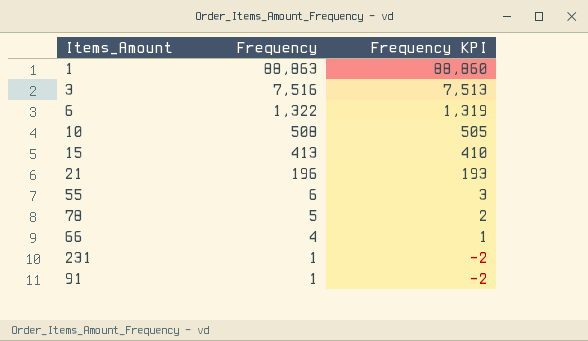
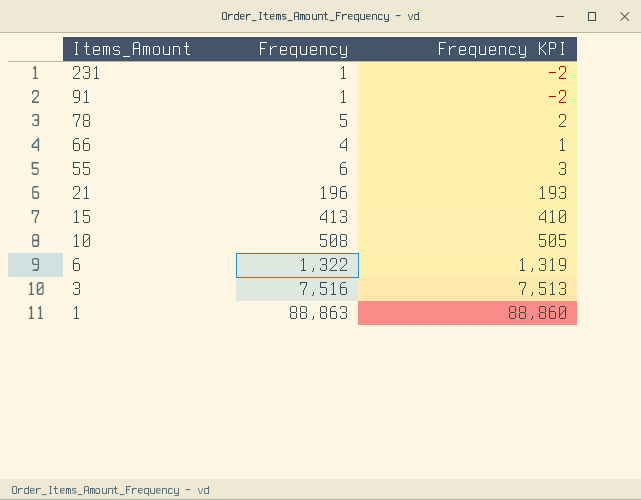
row order: Frequency descending -> Items_Amount descending

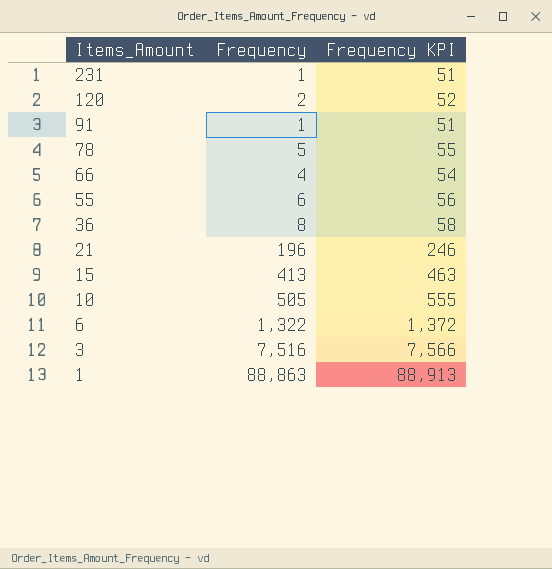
column Frequency KPI | formula: [Frequency] - 3 -> [Frequency] + 50
row 120: none -> 2 | 52
row 36: none -> 8 | 58
10 | Frequency: 508 -> 505

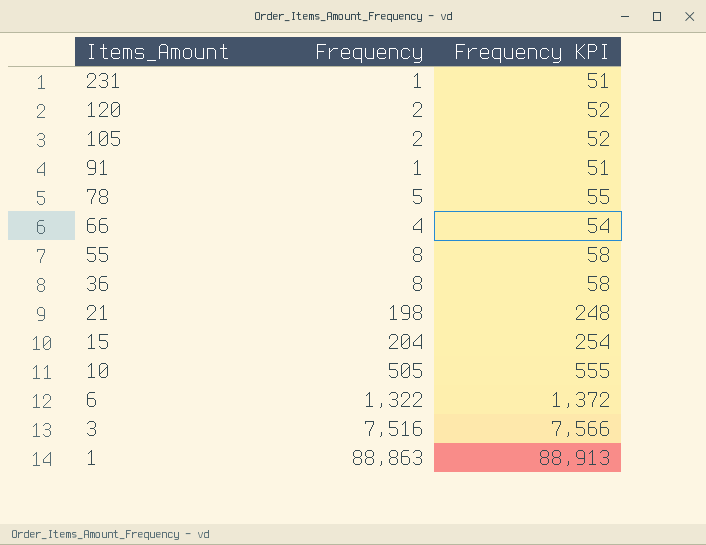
row 105: none -> 2 | 52
55 | Frequency: 6 -> 8
55 | Frequency KPI: 56 -> 58
21 | Frequency: 196 -> 198
21 | Frequency KPI: 246 -> 248
15 | Frequency: 413 -> 204
15 | Frequency KPI: 463 -> 254

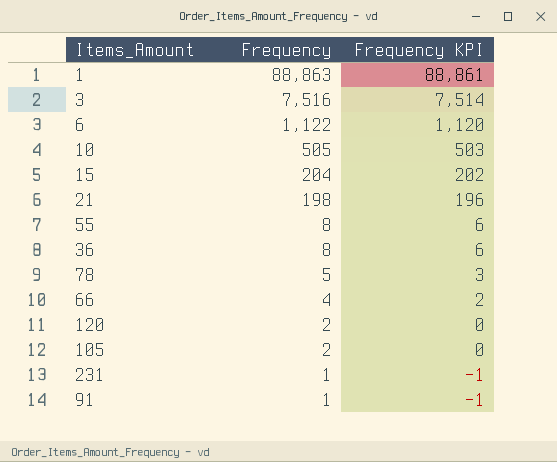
row order: Items_Amount descending -> Frequency descending
column Frequency KPI | formula: [Frequency] + 50 -> [Frequency] - 2
6 | Frequency: 1,322 -> 1,122

